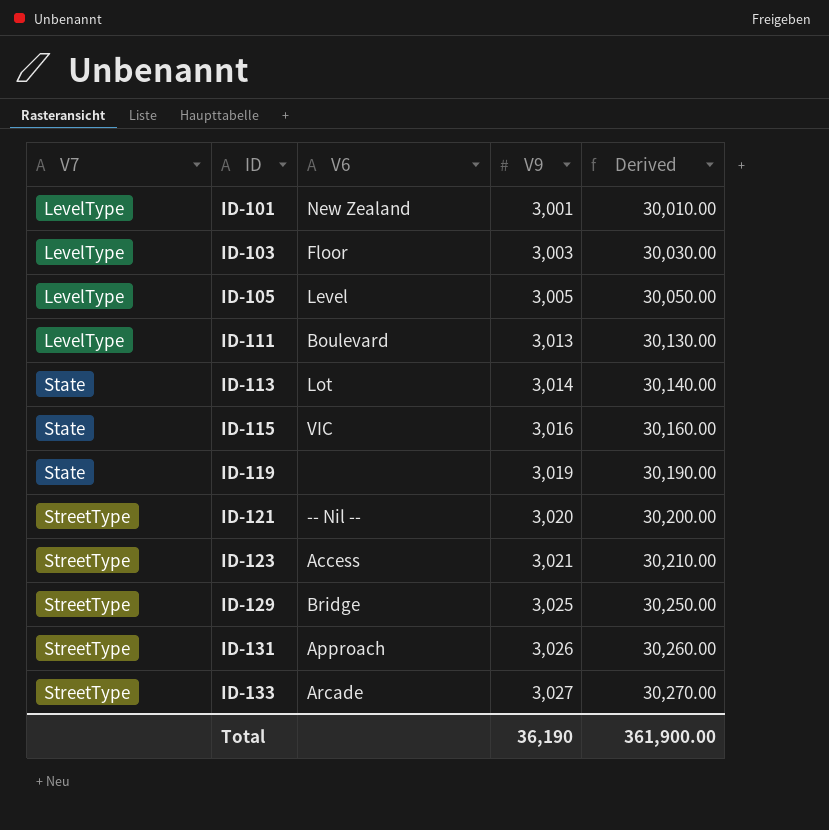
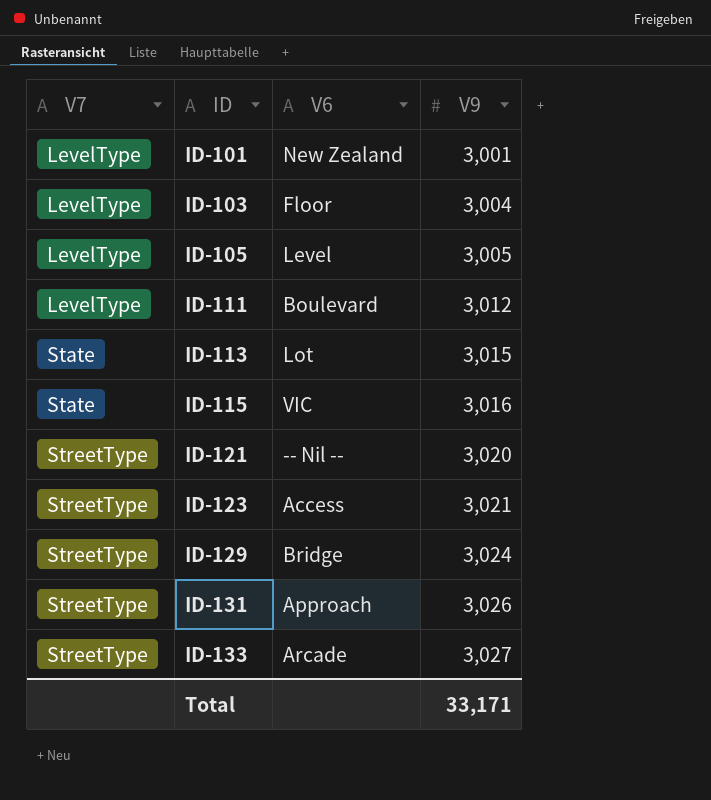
column Derived | formula: [V9] * 10 -> none
row ID-119: State | none | 3,019 | 30,190.00 -> none
ID-103 | V9: 3,003 -> 3,004
ID-111 | V9: 3,013 -> 3,012
ID-113 | V9: 3,014 -> 3,015
ID-129 | V9: 3,025 -> 3,024
Total | V9: 36,190 -> 33,171

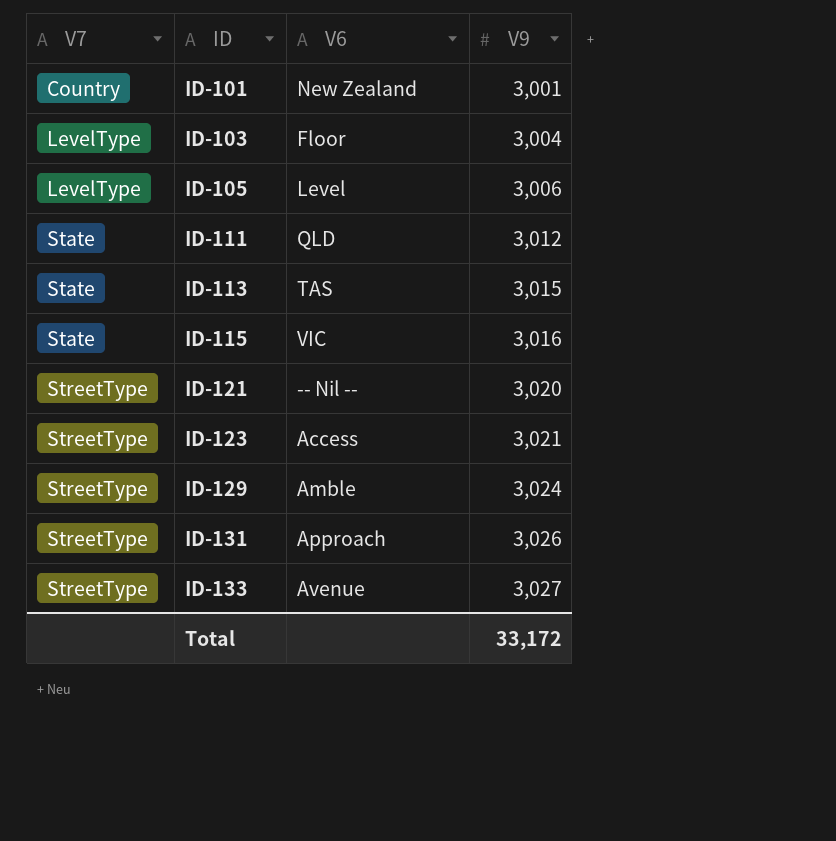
ID-101 | V7: LevelType -> Country
ID-105 | V9: 3,005 -> 3,006
ID-111 | V7: LevelType -> State
ID-111 | V6: Boulevard -> QLD
ID-113 | V6: Lot -> TAS
ID-129 | V6: Bridge -> Amble
ID-133 | V6: Arcade -> Avenue
Total | V9: 33,171 -> 33,172

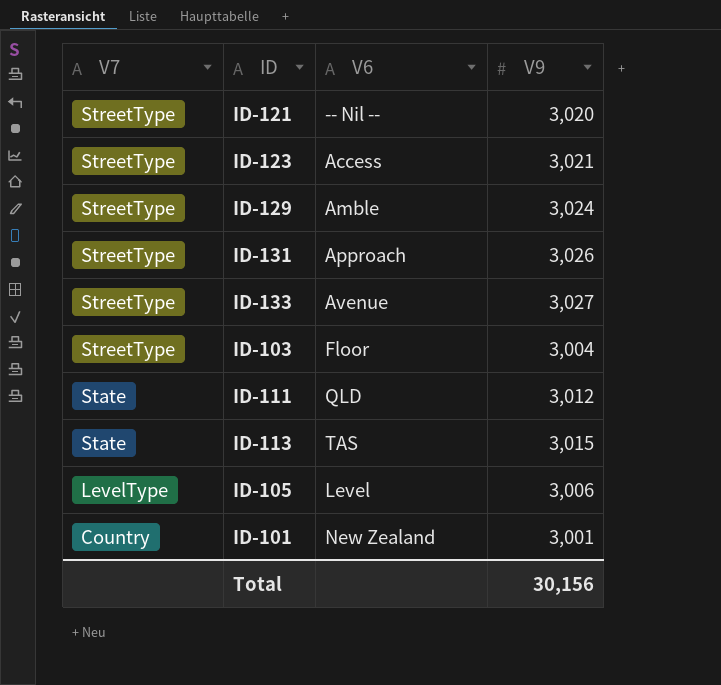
row order: V7 ascending -> V7 descending
row ID-115: State | VIC | 3,016 -> none
ID-103 | V7: LevelType -> StreetType
Total | V9: 33,172 -> 30,156

